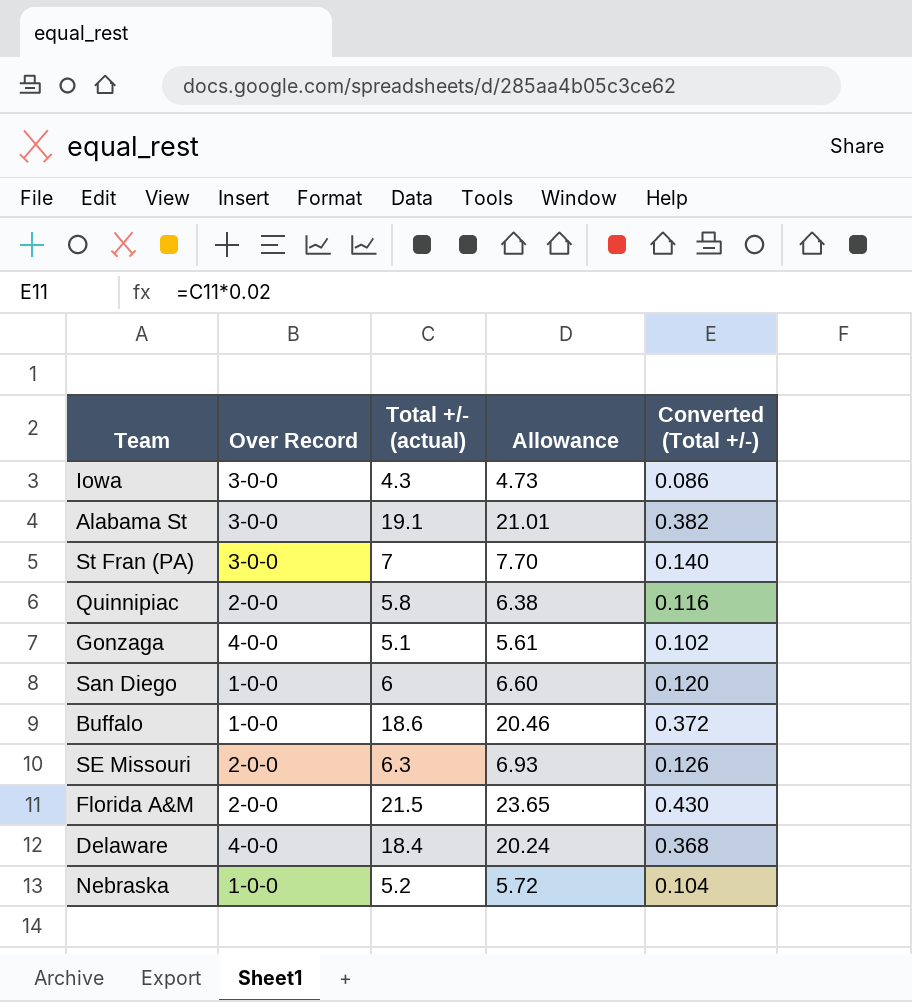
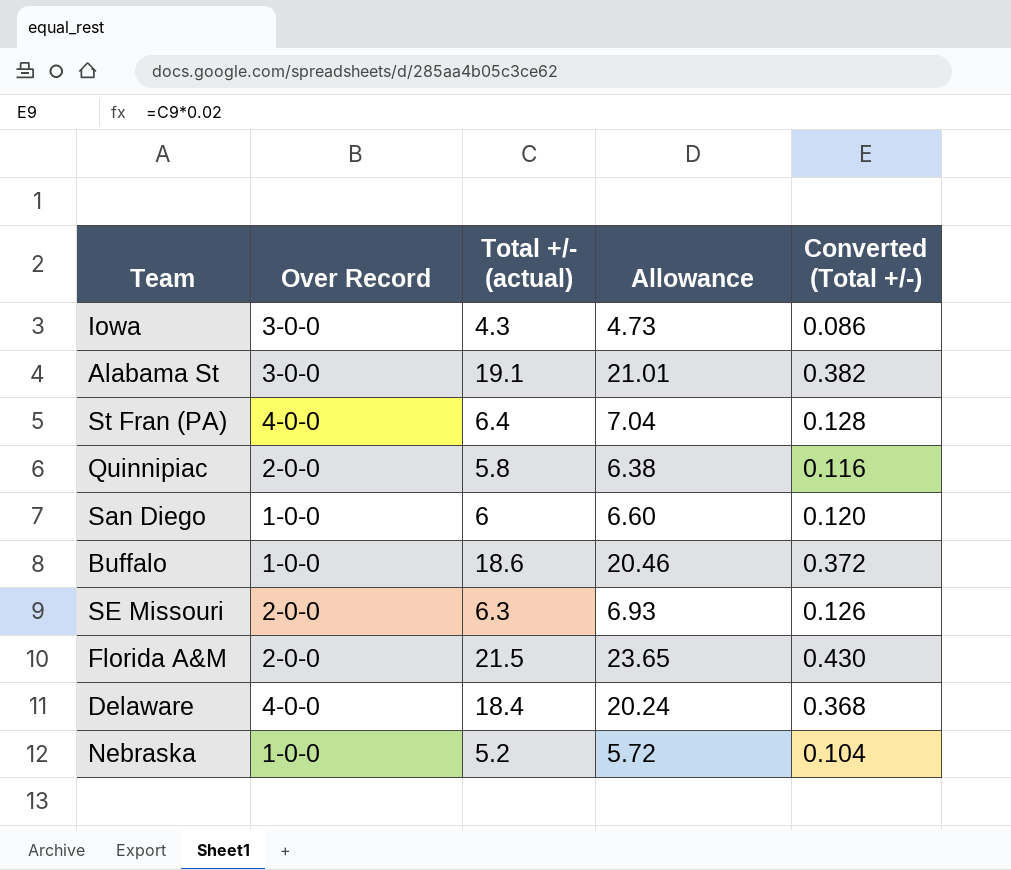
row Gonzaga: 4-0-0 | 5.1 | 5.61 | 0.102 -> none
St Fran (PA) | Over Record: 3-0-0 -> 4-0-0
St Fran (PA) | Total +/- (actual): 7 -> 6.4
St Fran (PA) | Allowance: 7.70 -> 7.04
St Fran (PA) | Converted (Total +/-): 0.140 -> 0.128

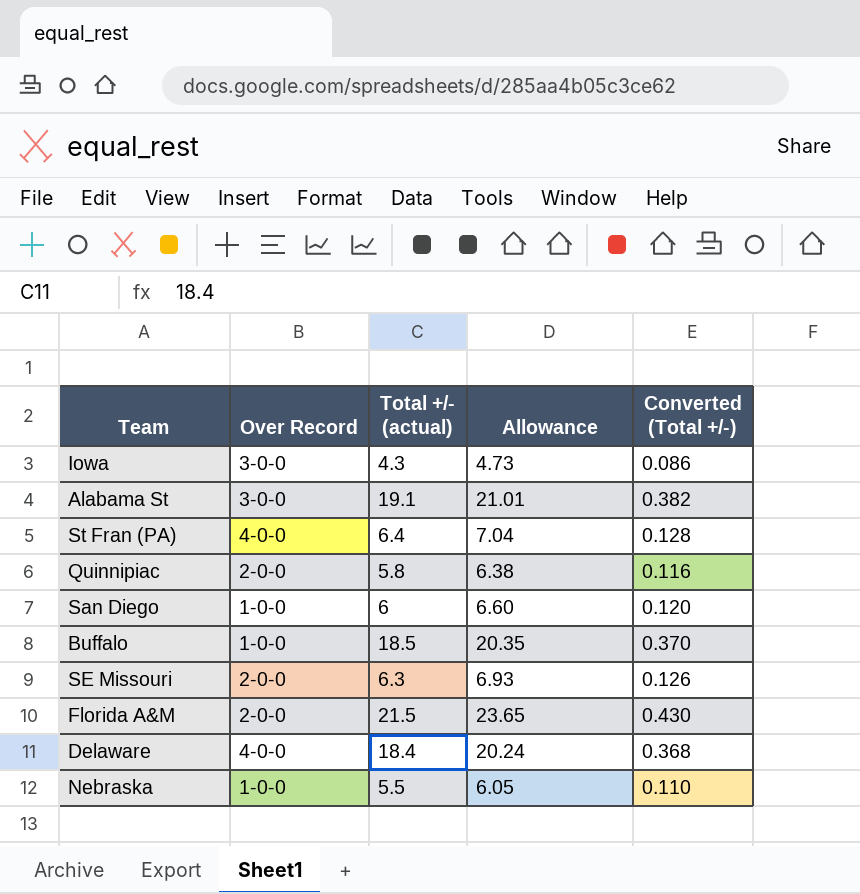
Buffalo | Total +/- (actual): 18.6 -> 18.5
Buffalo | Allowance: 20.46 -> 20.35
Buffalo | Converted (Total +/-): 0.372 -> 0.370
Nebraska | Total +/- (actual): 5.2 -> 5.5
Nebraska | Allowance: 5.72 -> 6.05
Nebraska | Converted (Total +/-): 0.104 -> 0.110

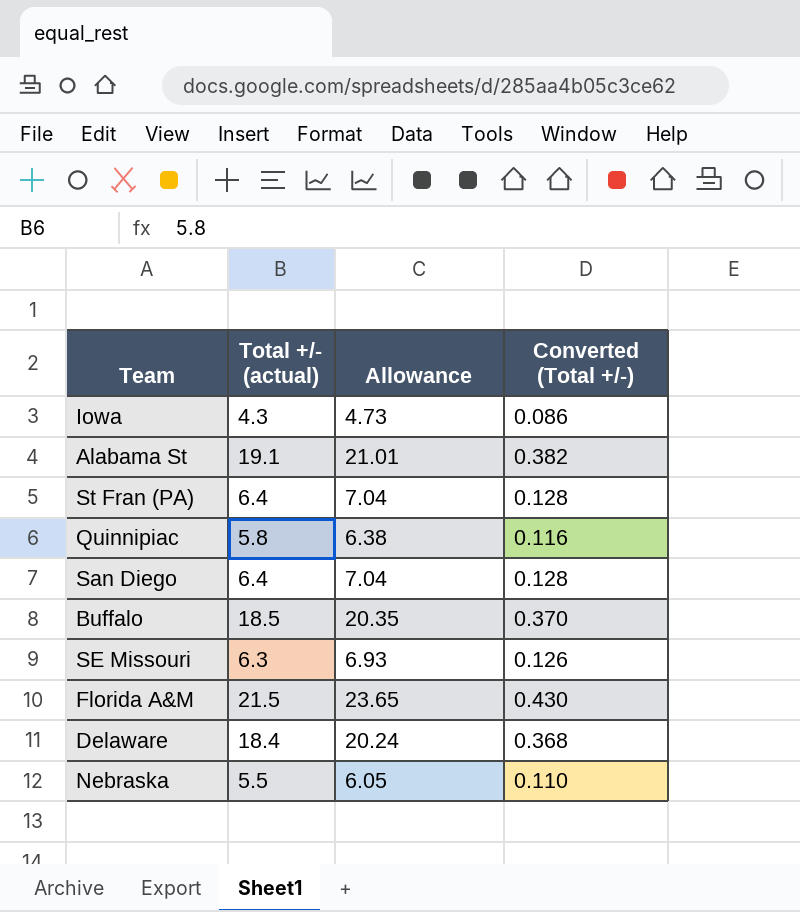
column Over Record | position: 2 -> none
San Diego | Total +/- (actual): 6 -> 6.4
San Diego | Allowance: 6.60 -> 7.04
San Diego | Converted (Total +/-): 0.120 -> 0.128

